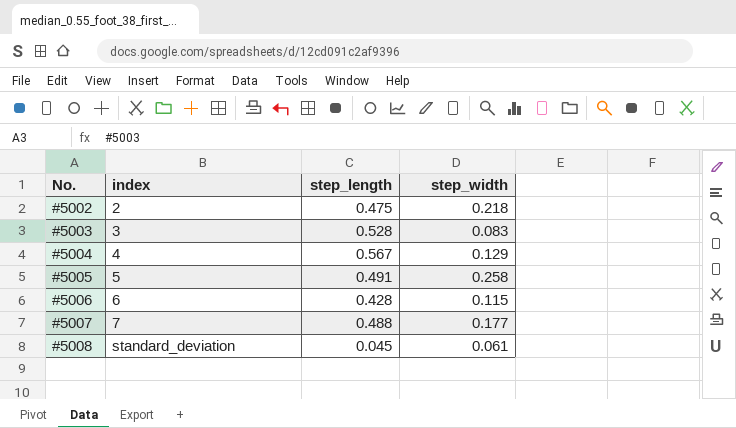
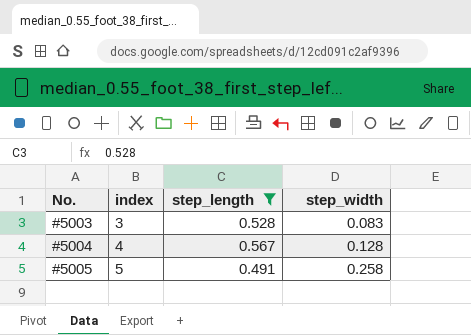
filter: none -> step_length >= 0.491
#5004 | step_width: 0.129 -> 0.128

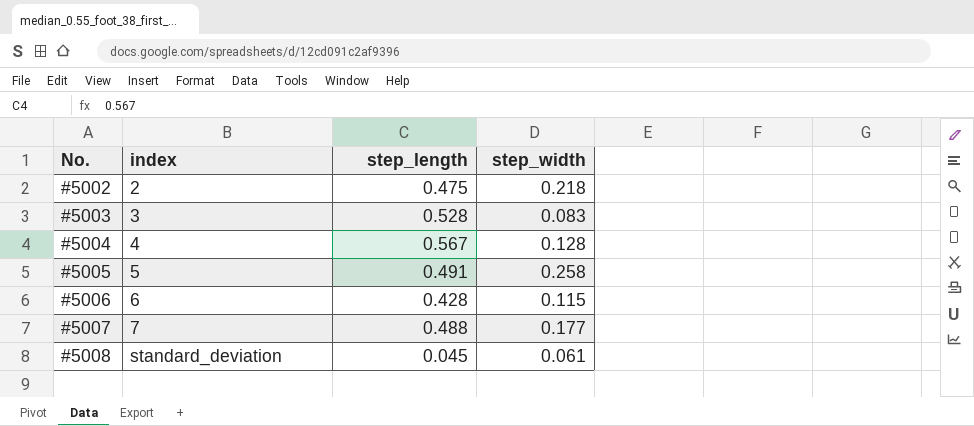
filter: step_length >= 0.491 -> none

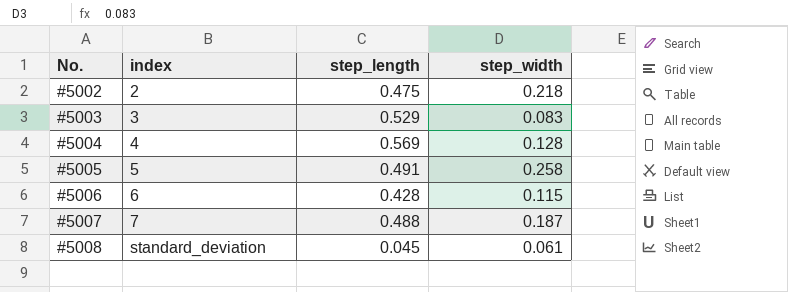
#5003 | step_length: 0.528 -> 0.529
#5004 | step_length: 0.567 -> 0.569
#5007 | step_width: 0.177 -> 0.187

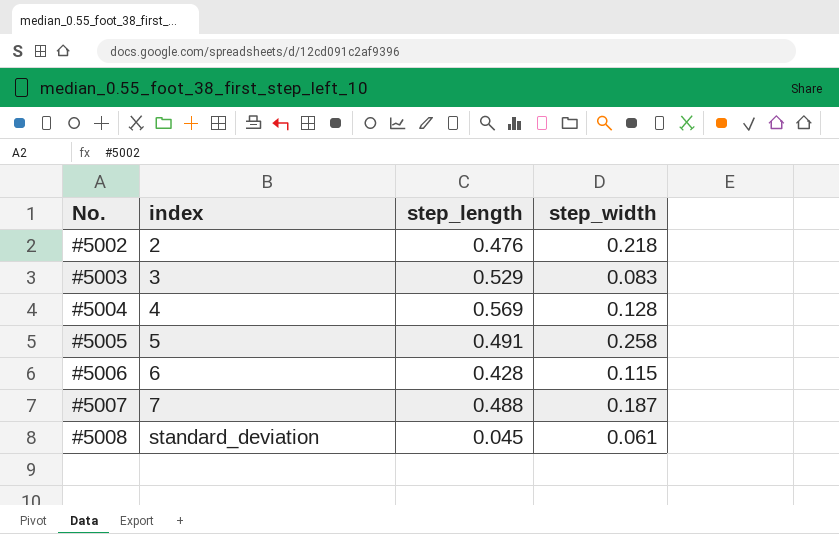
#5002 | step_length: 0.475 -> 0.476

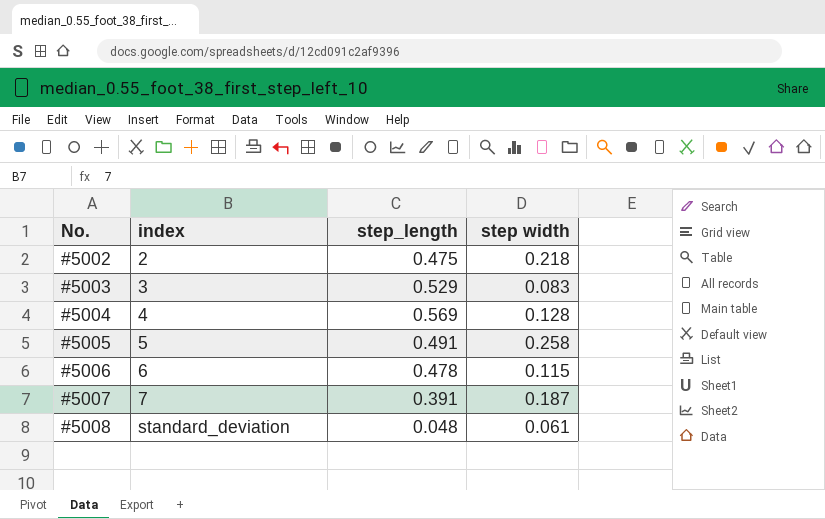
column name: step_width -> step width
#5002 | step_length: 0.476 -> 0.475
#5006 | step_length: 0.428 -> 0.478
#5007 | step_length: 0.488 -> 0.391
#5008 | step_length: 0.045 -> 0.048

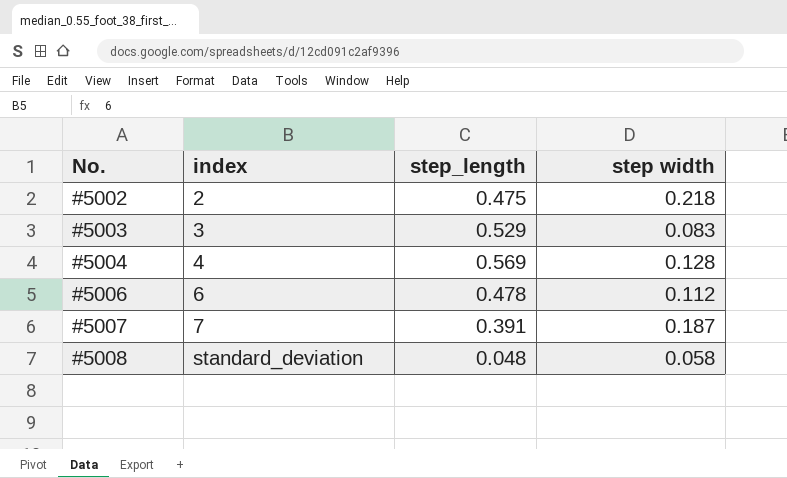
row #5005: 5 | 0.491 | 0.258 -> none
#5006 | step width: 0.115 -> 0.112
#5008 | step width: 0.061 -> 0.058

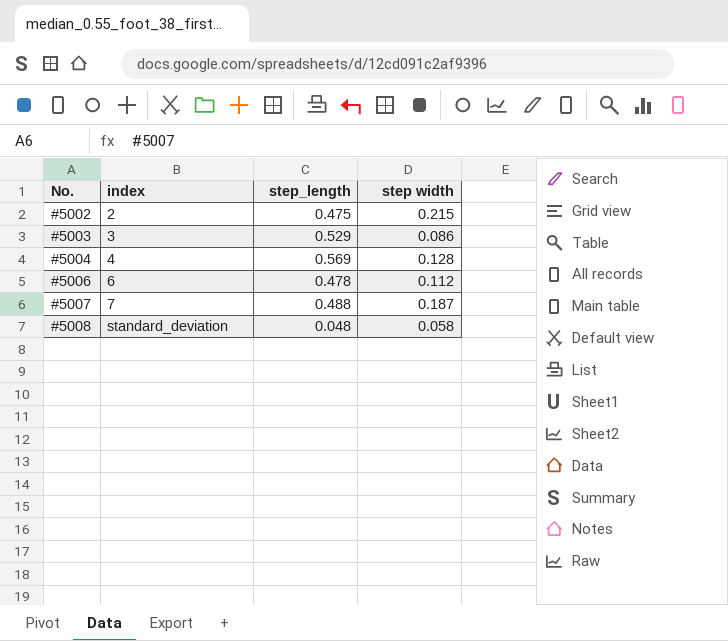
#5002 | step width: 0.218 -> 0.215
#5003 | step width: 0.083 -> 0.086
#5007 | step_length: 0.391 -> 0.488

